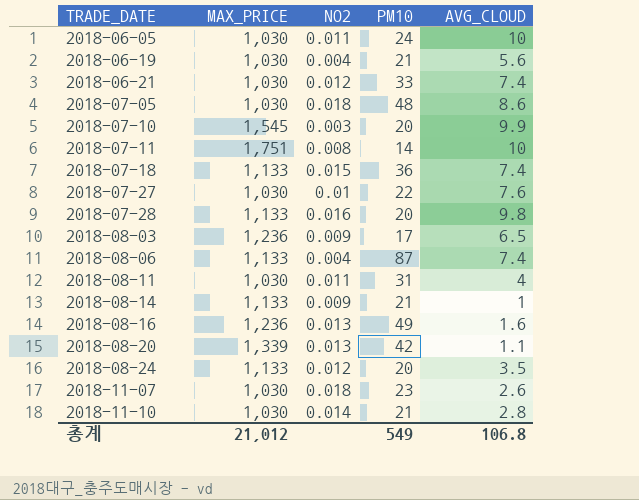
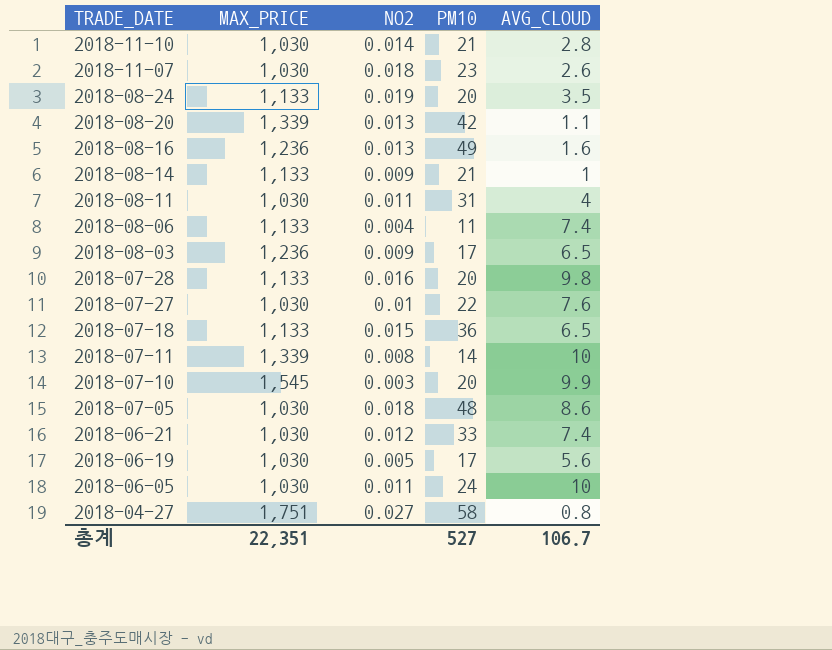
row order: TRADE_DATE ascending -> TRADE_DATE descending
2018-08-24 | NO2: 0.012 -> 0.019
2018-08-06 | PM10: 87 -> 11
2018-07-18 | AVG_CLOUD: 7.4 -> 6.5
2018-07-11 | MAX_PRICE: 1,751 -> 1,339
2018-06-19 | NO2: 0.004 -> 0.005
2018-06-19 | PM10: 21 -> 17
row 2018-04-27: none -> 1,751 | 0.027 | 58 | 0.8
총계 | MAX_PRICE: 21,012 -> 22,351
총계 | PM10: 549 -> 527
총계 | AVG_CLOUD: 106.8 -> 106.7

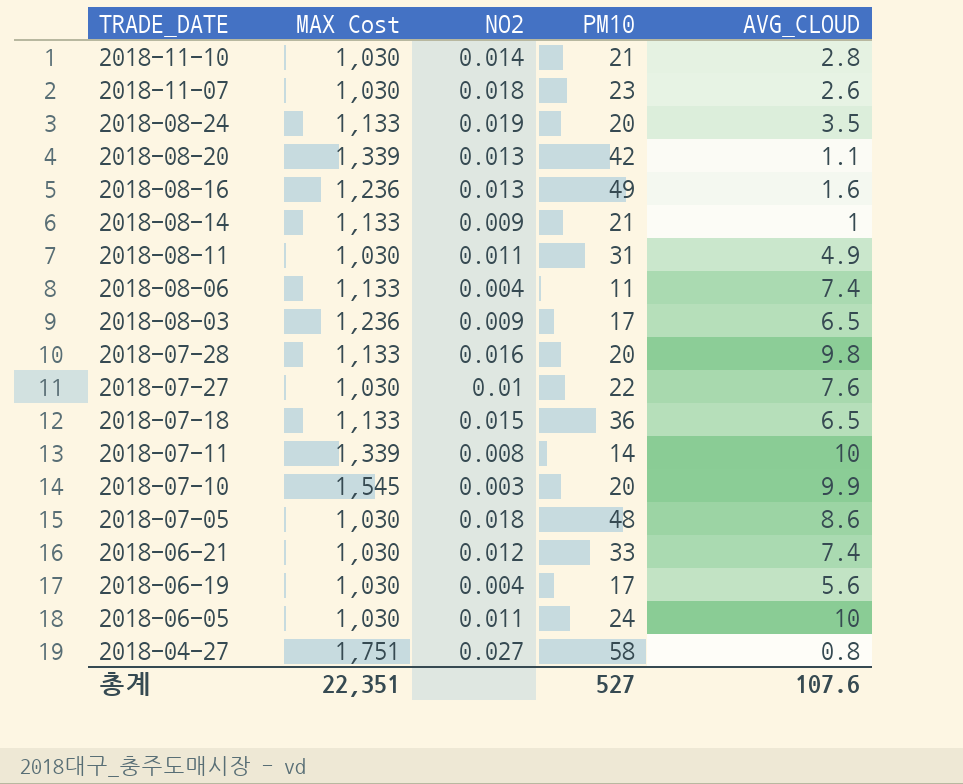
column name: MAX_PRICE -> MAX Cost
2018-08-11 | AVG_CLOUD: 4 -> 4.9
2018-06-19 | NO2: 0.005 -> 0.004
총계 | AVG_CLOUD: 106.7 -> 107.6

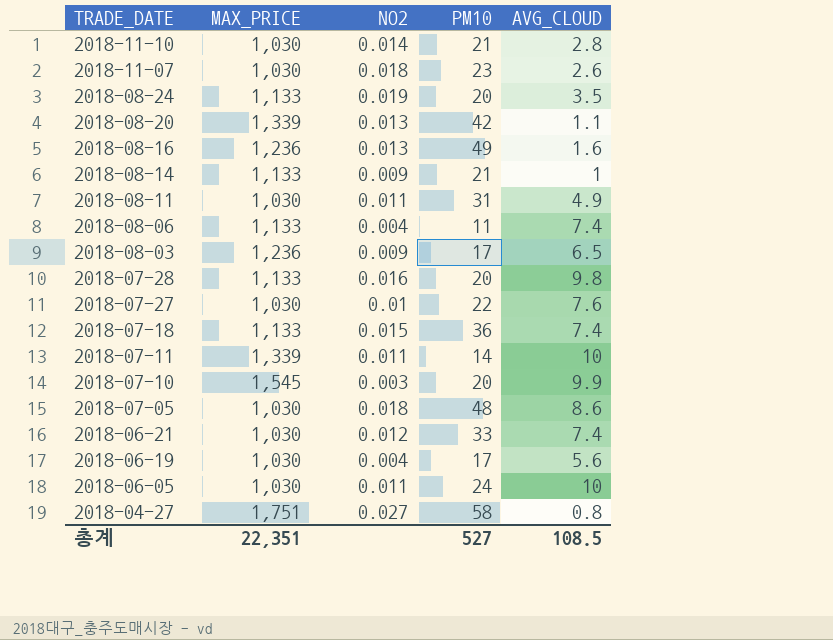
column name: MAX Cost -> MAX_PRICE
2018-07-18 | AVG_CLOUD: 6.5 -> 7.4
2018-07-11 | NO2: 0.008 -> 0.011
총계 | AVG_CLOUD: 107.6 -> 108.5

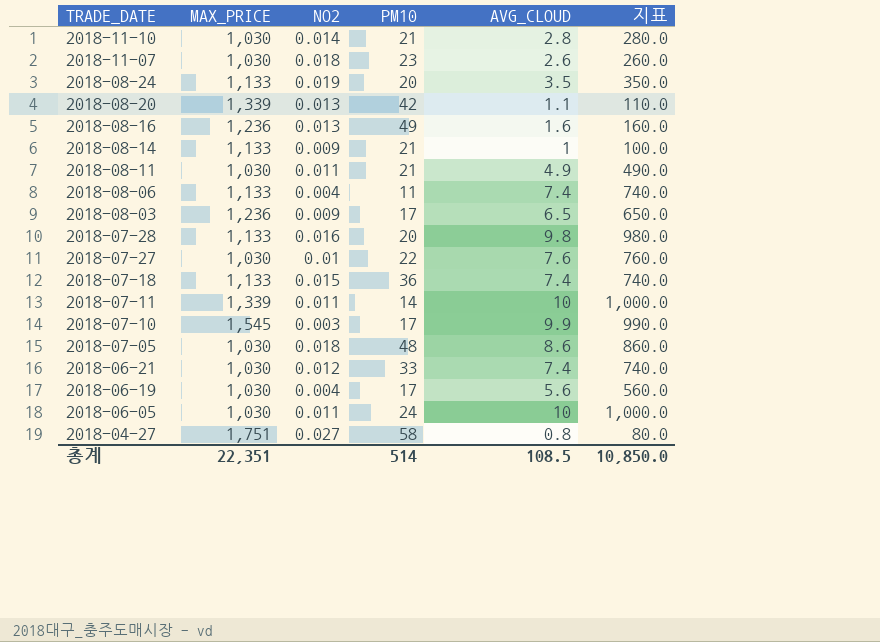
column 지표 | formula: none -> [AVG_CLOUD] * 100
2018-08-11 | PM10: 31 -> 21
2018-07-10 | PM10: 20 -> 17
총계 | PM10: 527 -> 514

